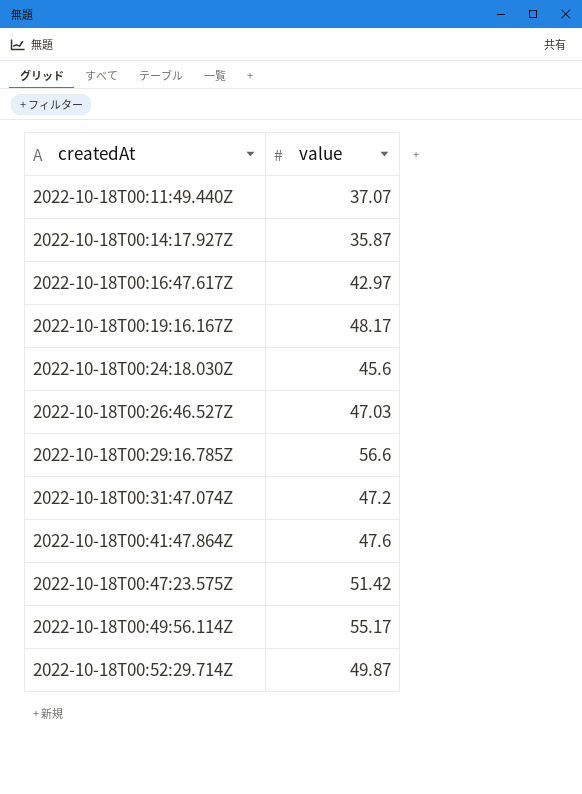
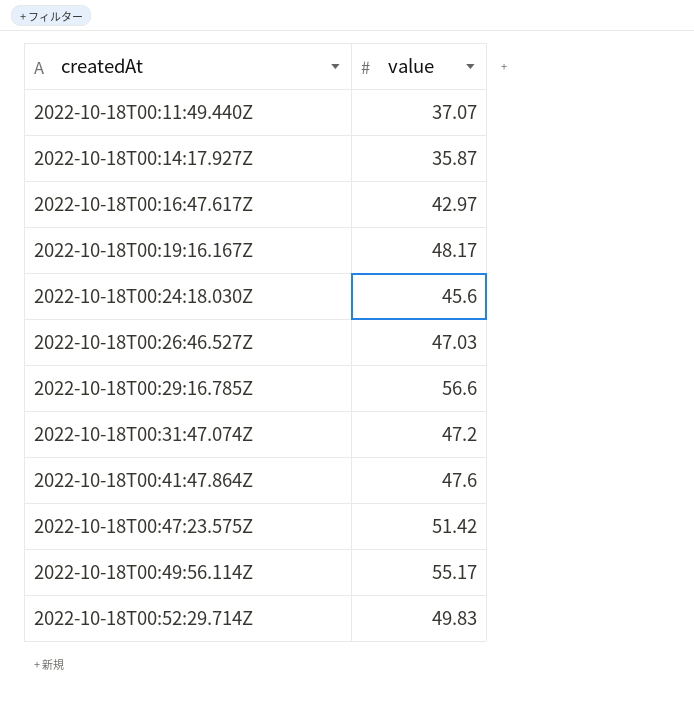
2022-10-18T00:52:29.714Z | value: 49.87 -> 49.83

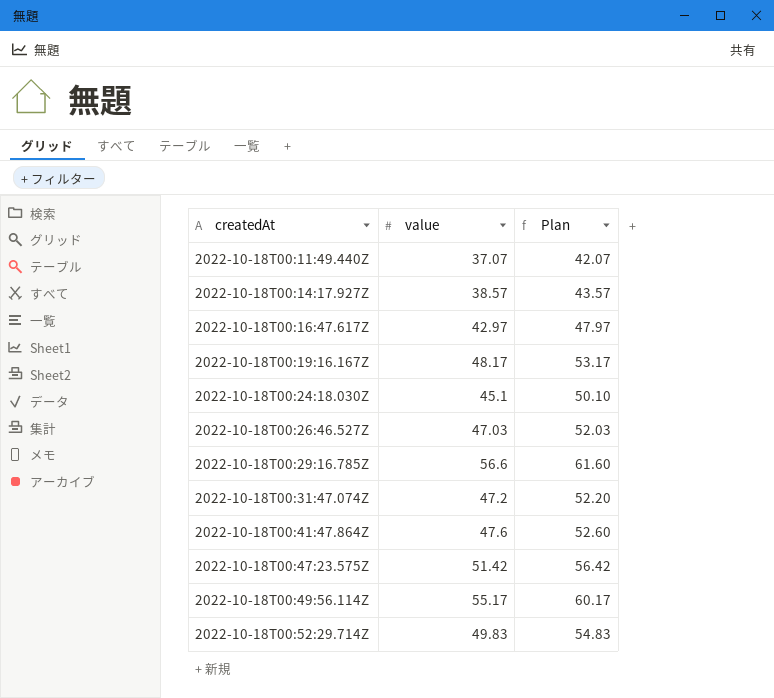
column Plan | formula: none -> [value] + 5
2022-10-18T00:14:17.927Z | value: 35.87 -> 38.57
2022-10-18T00:24:18.030Z | value: 45.6 -> 45.1

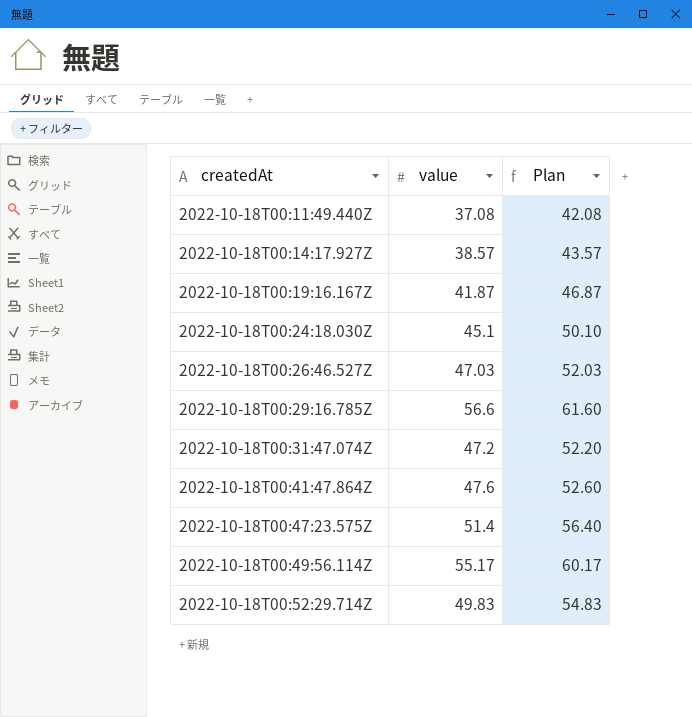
row 2022-10-18T00:16:47.617Z: 42.97 | 47.97 -> none
2022-10-18T00:11:49.440Z | value: 37.07 -> 37.08
2022-10-18T00:11:49.440Z | Plan: 42.07 -> 42.08
2022-10-18T00:19:16.167Z | value: 48.17 -> 41.87
2022-10-18T00:19:16.167Z | Plan: 53.17 -> 46.87
2022-10-18T00:47:23.575Z | value: 51.42 -> 51.4
2022-10-18T00:47:23.575Z | Plan: 56.42 -> 56.40

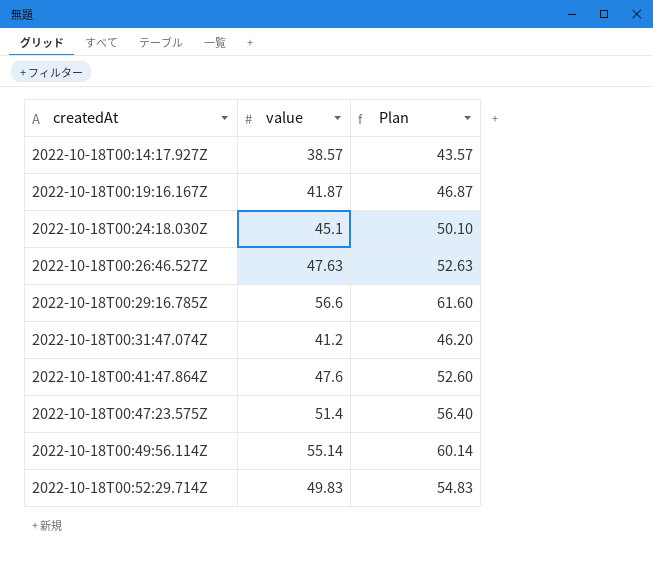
row 2022-10-18T00:11:49.440Z: 37.08 | 42.08 -> none
2022-10-18T00:26:46.527Z | value: 47.03 -> 47.63
2022-10-18T00:26:46.527Z | Plan: 52.03 -> 52.63
2022-10-18T00:31:47.074Z | value: 47.2 -> 41.2
2022-10-18T00:31:47.074Z | Plan: 52.20 -> 46.20
2022-10-18T00:49:56.114Z | value: 55.17 -> 55.14
2022-10-18T00:49:56.114Z | Plan: 60.17 -> 60.14

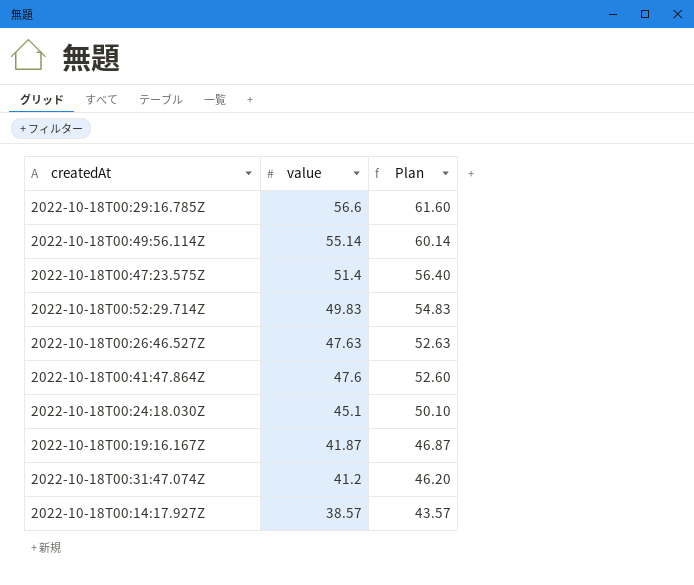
row order: createdAt ascending -> value descending

